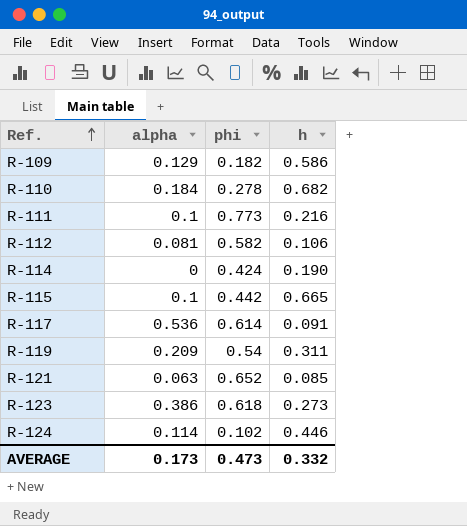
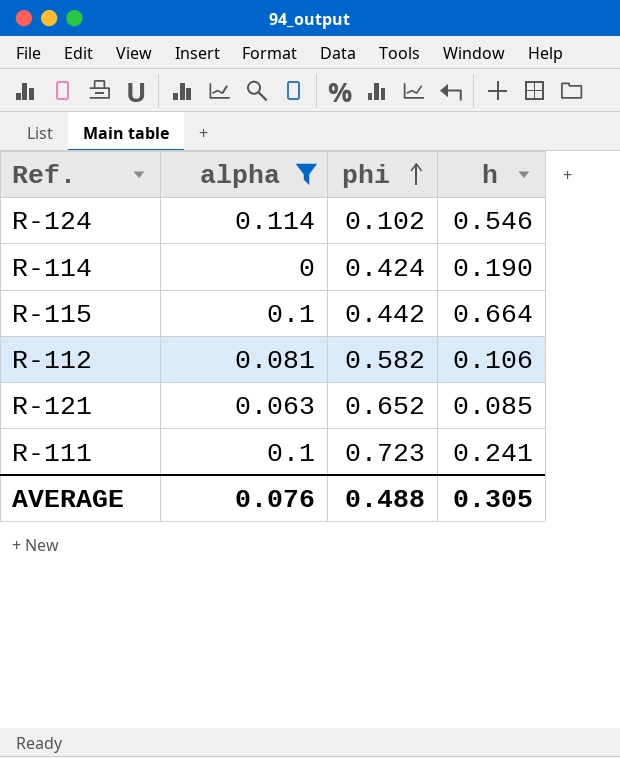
filter: none -> alpha <= 0.114
row order: Ref. ascending -> phi ascending
R-124 | h: 0.446 -> 0.546
R-115 | h: 0.665 -> 0.664
R-111 | phi: 0.773 -> 0.723
R-111 | h: 0.216 -> 0.241
AVERAGE | alpha: 0.173 -> 0.076
AVERAGE | phi: 0.473 -> 0.488
AVERAGE | h: 0.332 -> 0.305

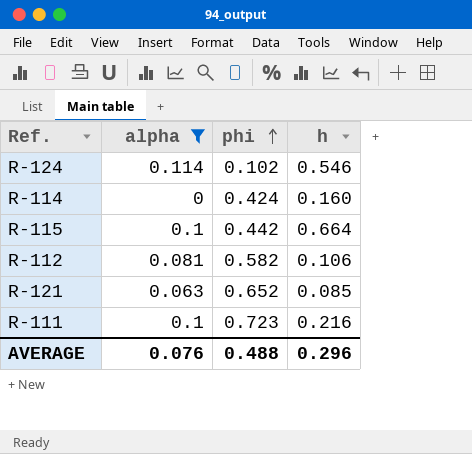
R-114 | h: 0.190 -> 0.160
R-111 | h: 0.241 -> 0.216
AVERAGE | h: 0.305 -> 0.296

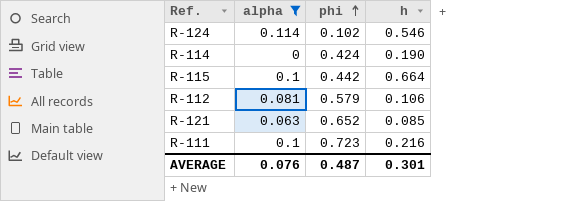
R-114 | h: 0.160 -> 0.190
R-112 | phi: 0.582 -> 0.579
AVERAGE | phi: 0.488 -> 0.487
AVERAGE | h: 0.296 -> 0.301

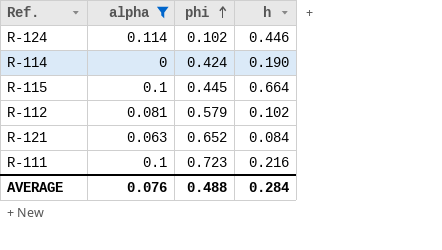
R-124 | h: 0.546 -> 0.446
R-115 | phi: 0.442 -> 0.445
R-112 | h: 0.106 -> 0.102
R-121 | h: 0.085 -> 0.084
AVERAGE | phi: 0.487 -> 0.488
AVERAGE | h: 0.301 -> 0.284

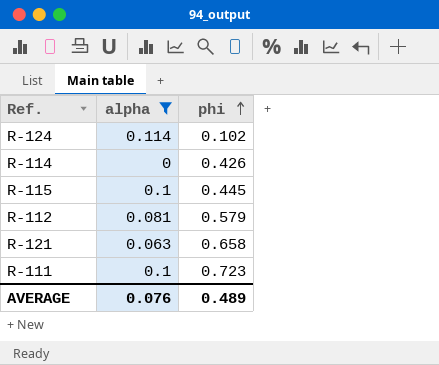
column h | position: 4 -> none
R-114 | phi: 0.424 -> 0.426
R-121 | phi: 0.652 -> 0.658
AVERAGE | phi: 0.488 -> 0.489

